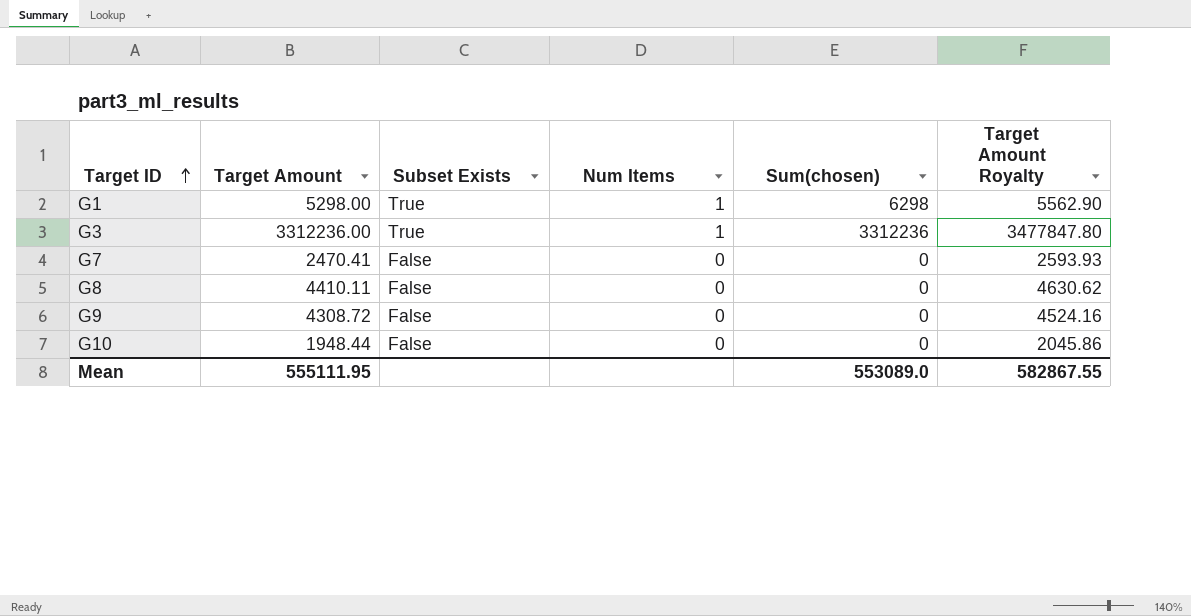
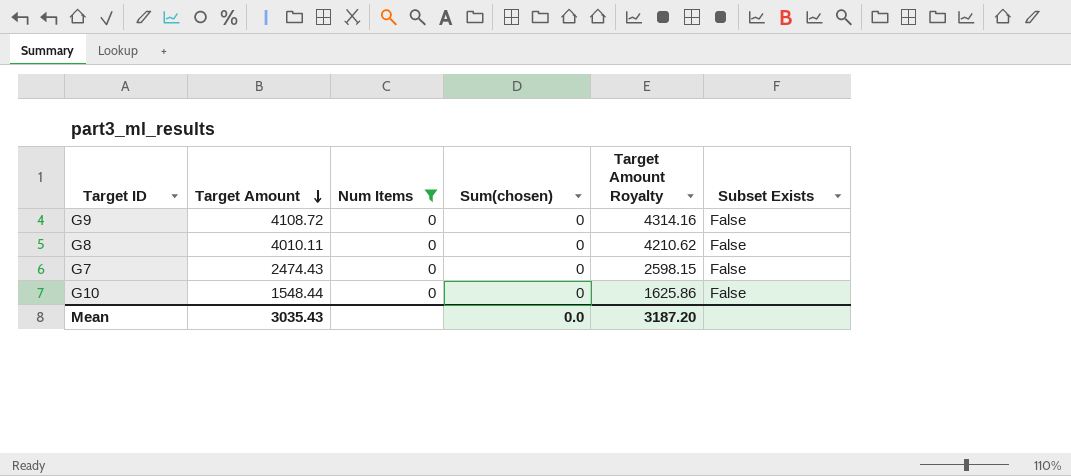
filter: none -> Num Items = 0
row order: Target ID ascending -> Target Amount descending
column Subset Exists | position: 3 -> 6
G9 | Target Amount: 4308.72 -> 4108.72
G9 | Target Amount Royalty: 4524.16 -> 4314.16
G8 | Target Amount: 4410.11 -> 4010.11
G8 | Target Amount Royalty: 4630.62 -> 4210.62
G7 | Target Amount: 2470.41 -> 2474.43
G7 | Target Amount Royalty: 2593.93 -> 2598.15
G10 | Target Amount: 1948.44 -> 1548.44
G10 | Target Amount Royalty: 2045.86 -> 1625.86
Mean | Target Amount: 555111.95 -> 3035.43
Mean | Sum(chosen): 553089.0 -> 0.0
Mean | Target Amount Royalty: 582867.55 -> 3187.20

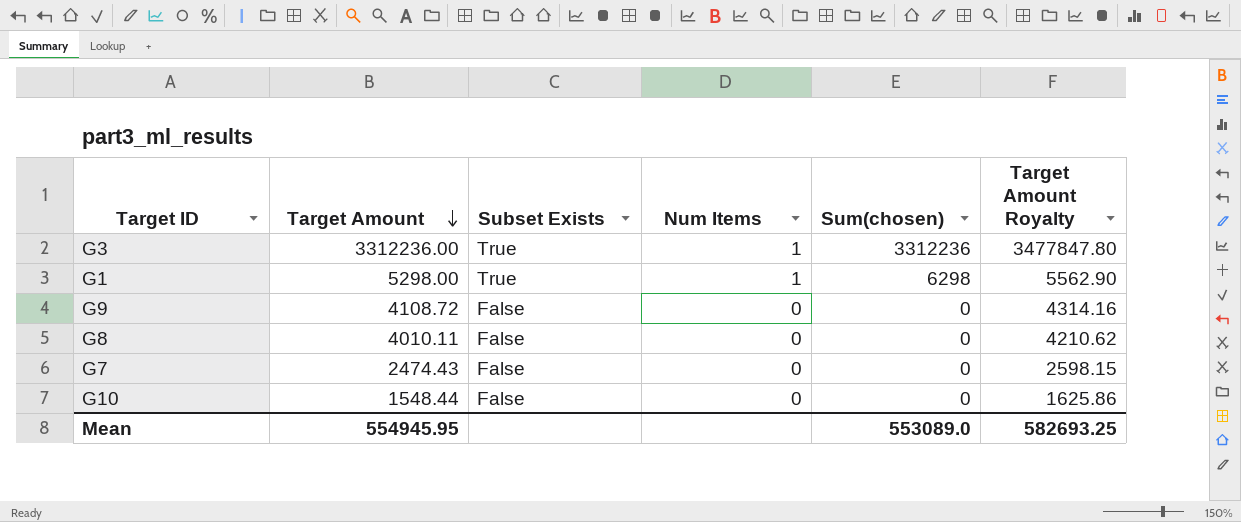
filter: Num Items = 0 -> none
column Subset Exists | position: 6 -> 3
Mean | Target Amount: 3035.43 -> 554945.95
Mean | Sum(chosen): 0.0 -> 553089.0
Mean | Target Amount Royalty: 3187.20 -> 582693.25

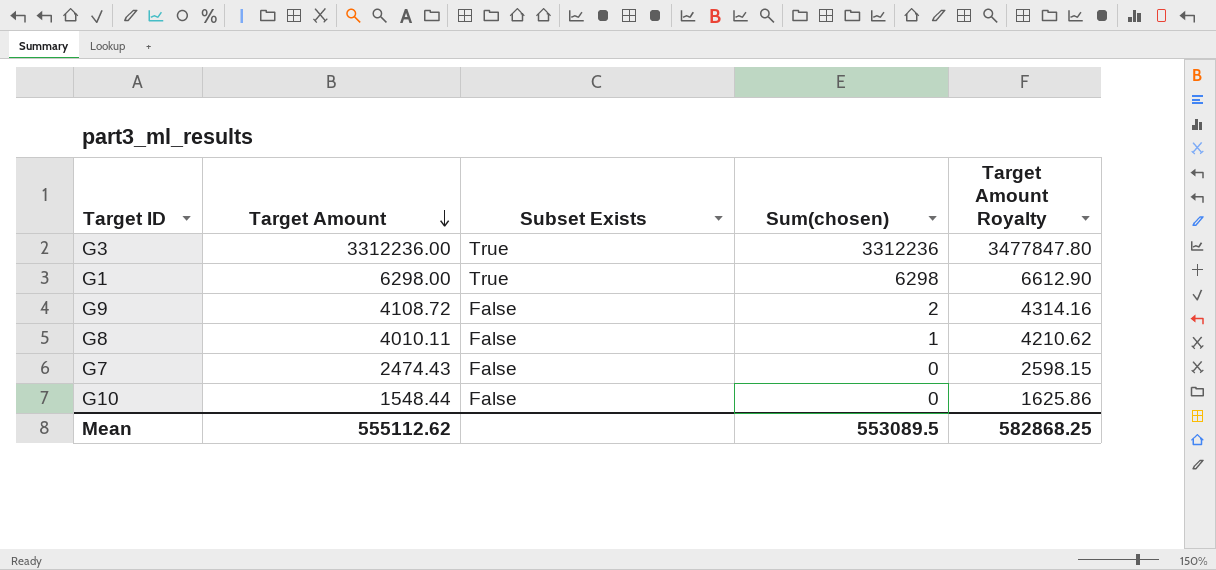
column Num Items | position: 4 -> none
G1 | Target Amount: 5298.00 -> 6298.00
G1 | Target Amount Royalty: 5562.90 -> 6612.90
G9 | Sum(chosen): 0 -> 2
G8 | Sum(chosen): 0 -> 1
Mean | Target Amount: 554945.95 -> 555112.62
Mean | Sum(chosen): 553089.0 -> 553089.5
Mean | Target Amount Royalty: 582693.25 -> 582868.25

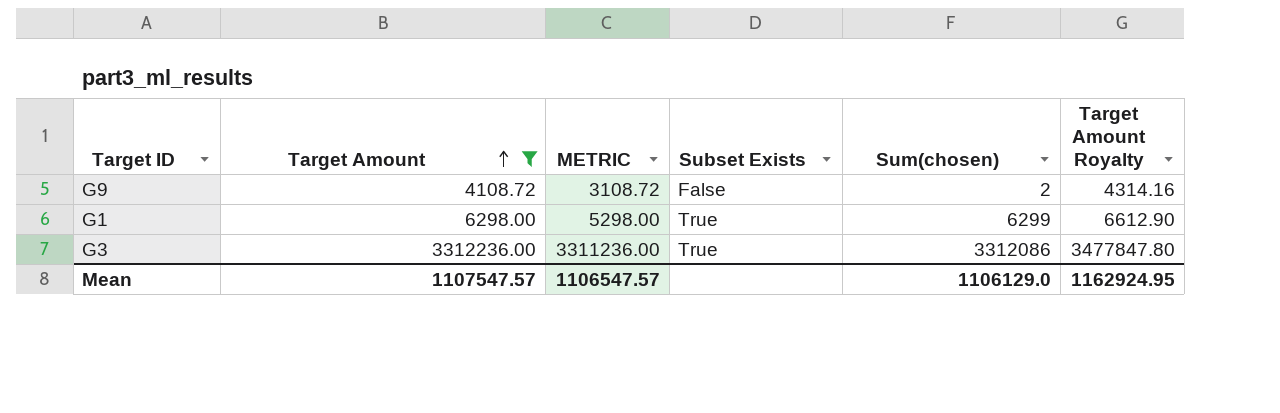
filter: none -> Target Amount >= 4108.72
row order: Target Amount descending -> Target Amount ascending
column METRIC | formula: none -> [Target Amount] - 1000
G1 | Sum(chosen): 6298 -> 6299
G3 | Sum(chosen): 3312236 -> 3312086
Mean | Target Amount: 555112.62 -> 1107547.57
Mean | Sum(chosen): 553089.5 -> 1106129.0
Mean | Target Amount Royalty: 582868.25 -> 1162924.95

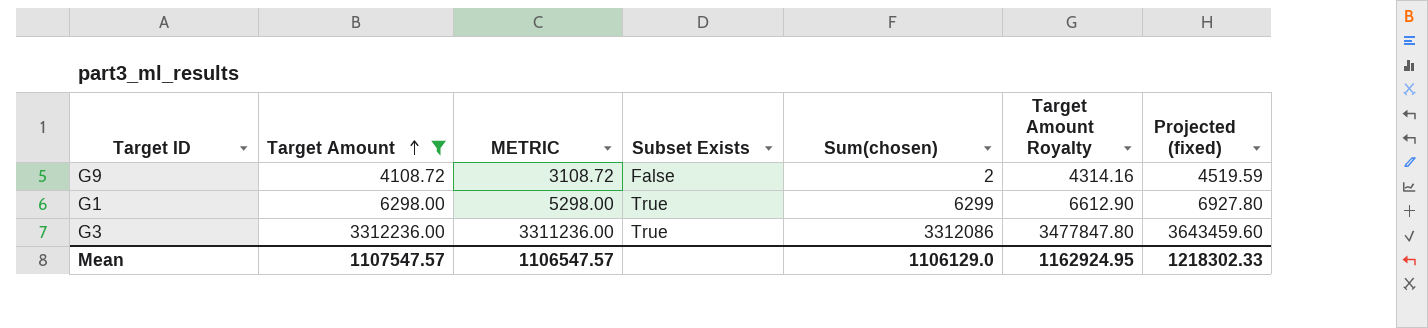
column Projected (fixed) | formula: none -> [Target Amount] * 1.1

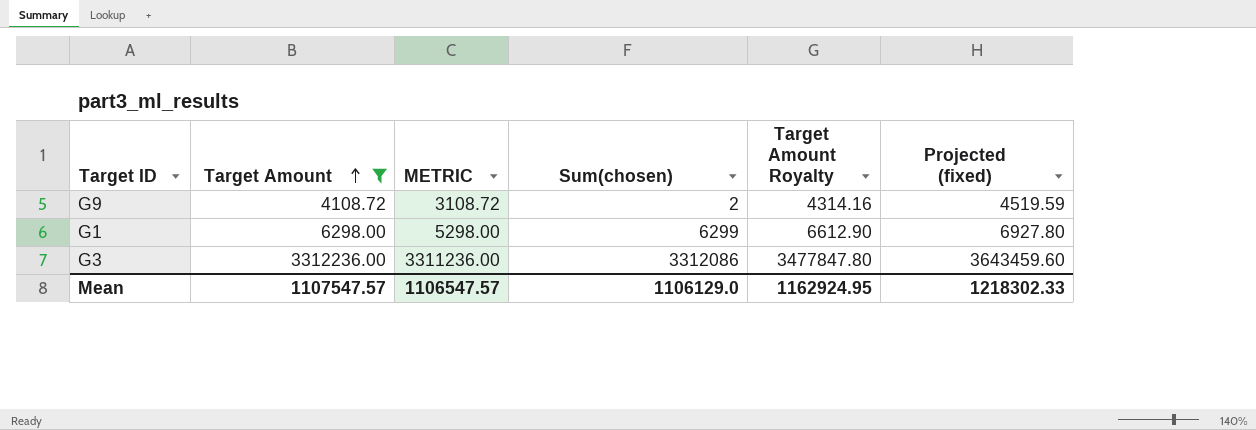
column Subset Exists | position: 4 -> none

